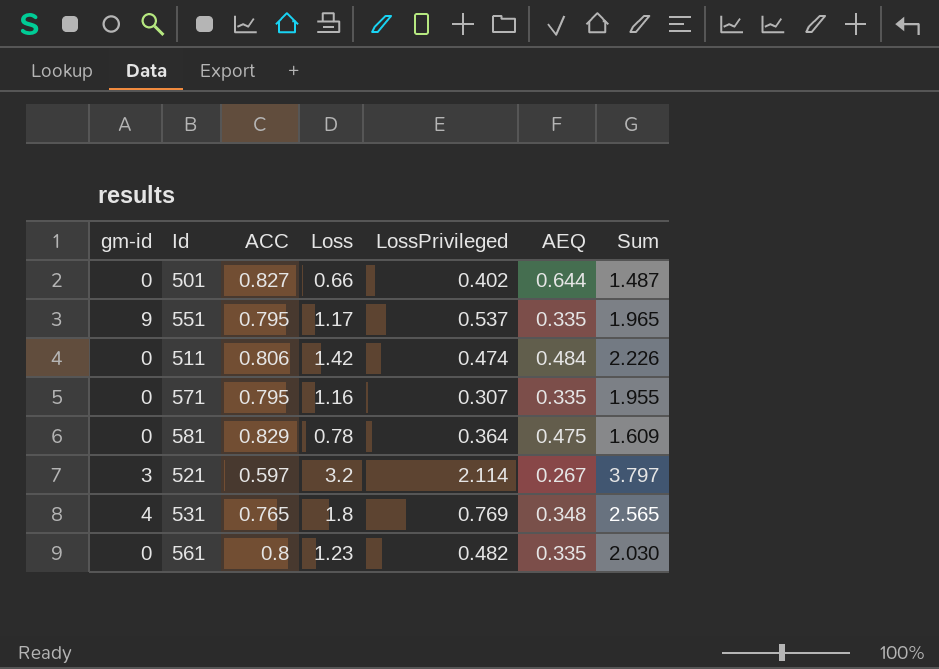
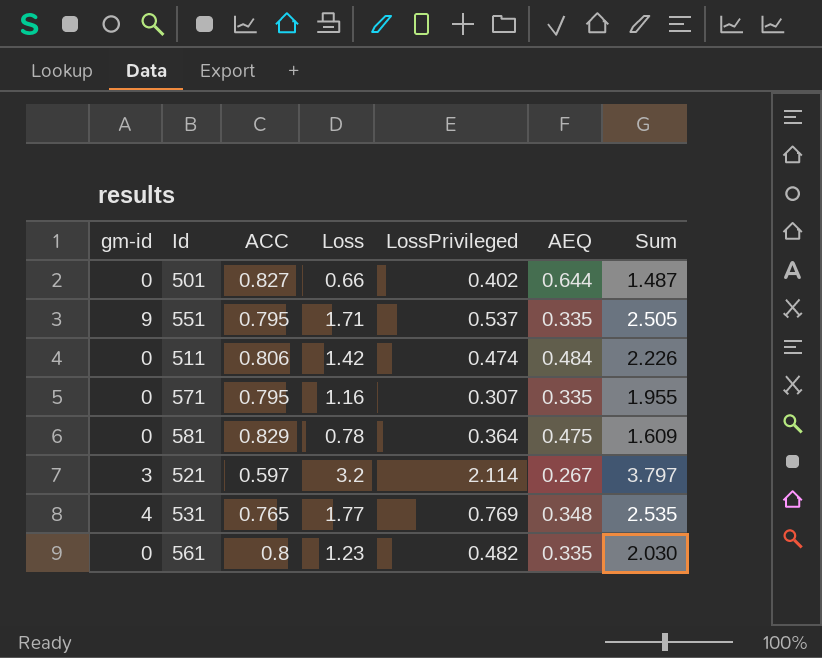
551 | Loss: 1.17 -> 1.71
551 | Sum: 1.965 -> 2.505
531 | Loss: 1.8 -> 1.77
531 | Sum: 2.565 -> 2.535

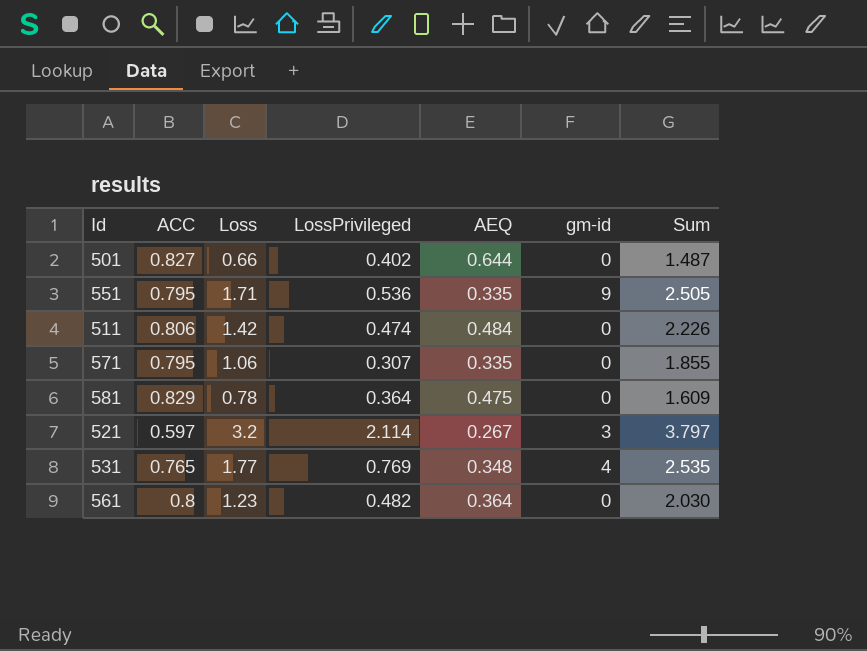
column gm-id | position: 1 -> 6
551 | LossPrivileged: 0.537 -> 0.536
571 | Loss: 1.16 -> 1.06
571 | Sum: 1.955 -> 1.855
561 | AEQ: 0.335 -> 0.364

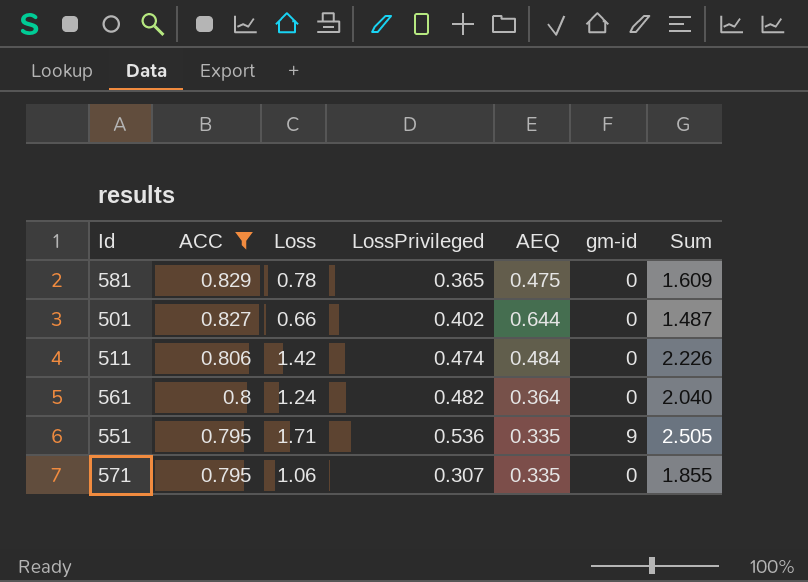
filter: none -> ACC >= 0.795
row order: none -> ACC descending
581 | LossPrivileged: 0.364 -> 0.365
561 | Loss: 1.23 -> 1.24
561 | Sum: 2.030 -> 2.040

